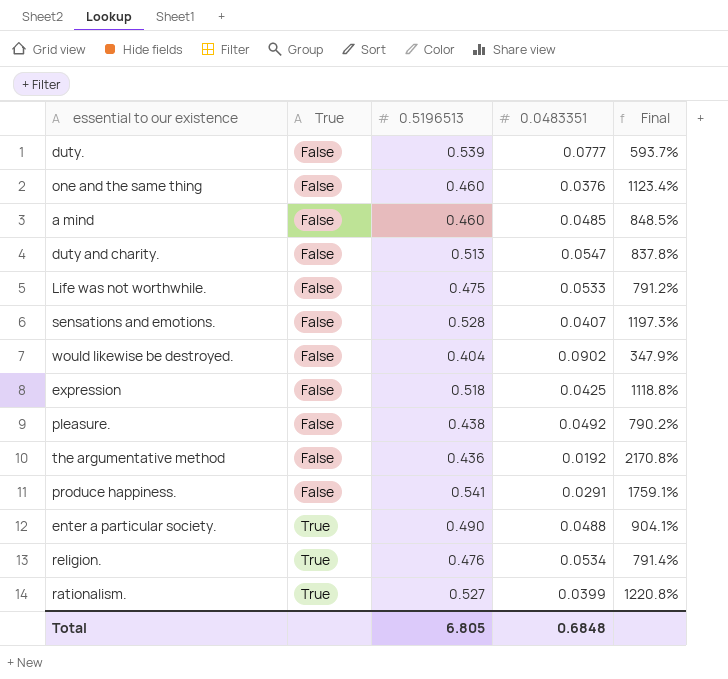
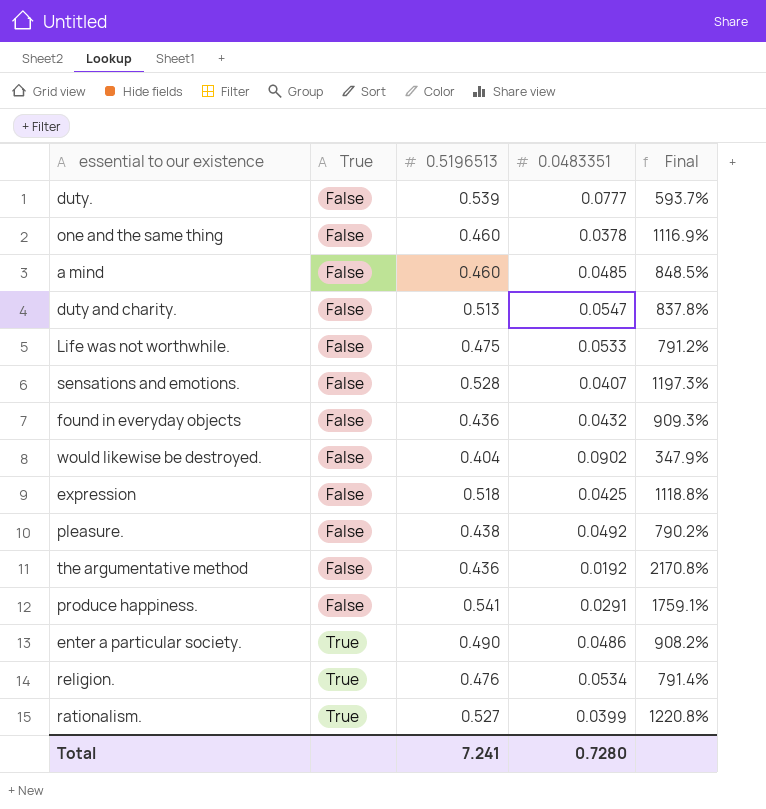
one and the same thing | 0.0483351: 0.0376 -> 0.0378
one and the same thing | Final: 1123.4% -> 1116.9%
row found in everyday objects: none -> False | 0.436 | 0.0432 | 909.3%
enter a particular society. | 0.0483351: 0.0488 -> 0.0486
enter a particular society. | Final: 904.1% -> 908.2%
Total | 0.5196513: 6.805 -> 7.241
Total | 0.0483351: 0.6848 -> 0.7280

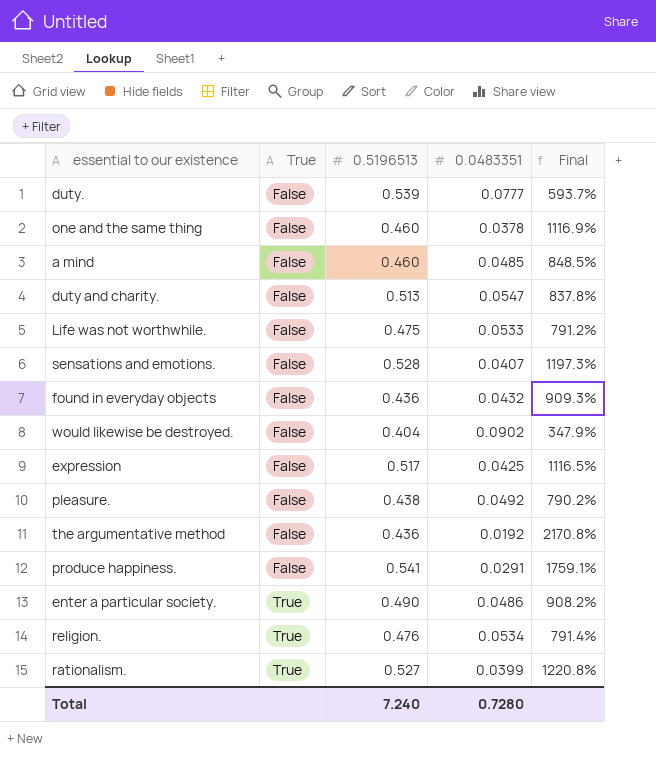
expression | 0.5196513: 0.518 -> 0.517
expression | Final: 1118.8% -> 1116.5%
Total | 0.5196513: 7.241 -> 7.240

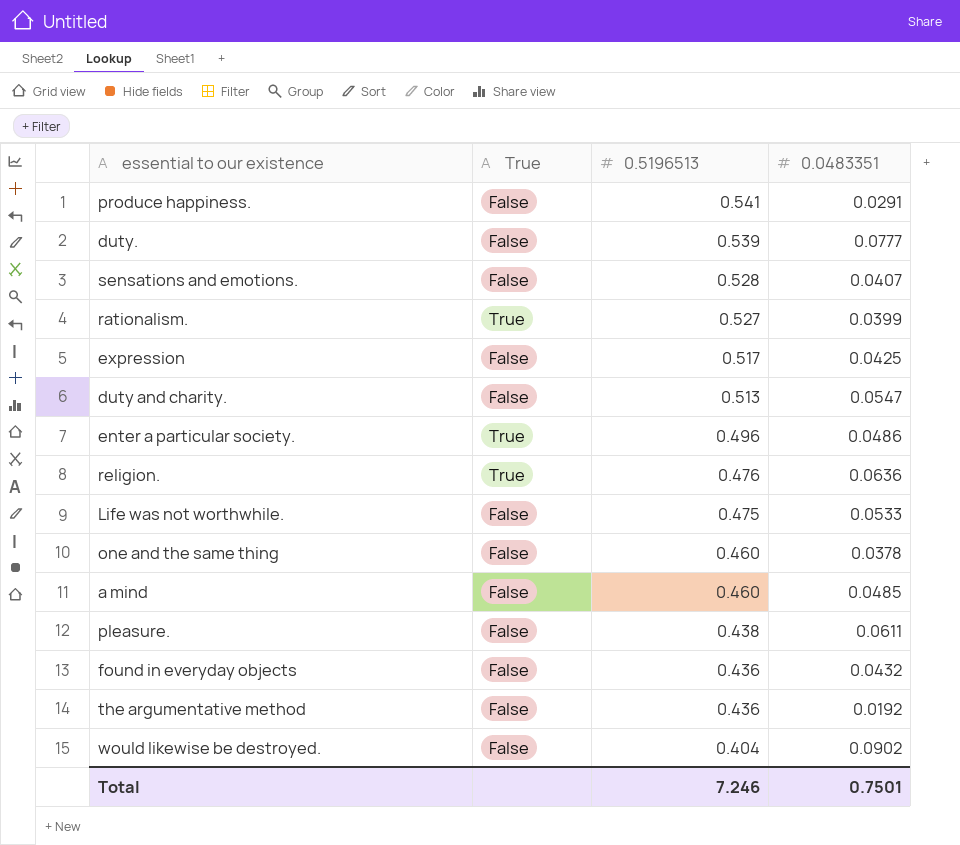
row order: True ascending -> 0.5196513 descending
column Final | formula: ([0.5196513] - [0.0483351]) / [0.0483351] -> none
enter a particular society. | 0.5196513: 0.490 -> 0.496
religion. | 0.0483351: 0.0534 -> 0.0636
pleasure. | 0.0483351: 0.0492 -> 0.0611
Total | 0.5196513: 7.240 -> 7.246
Total | 0.0483351: 0.7280 -> 0.7501

